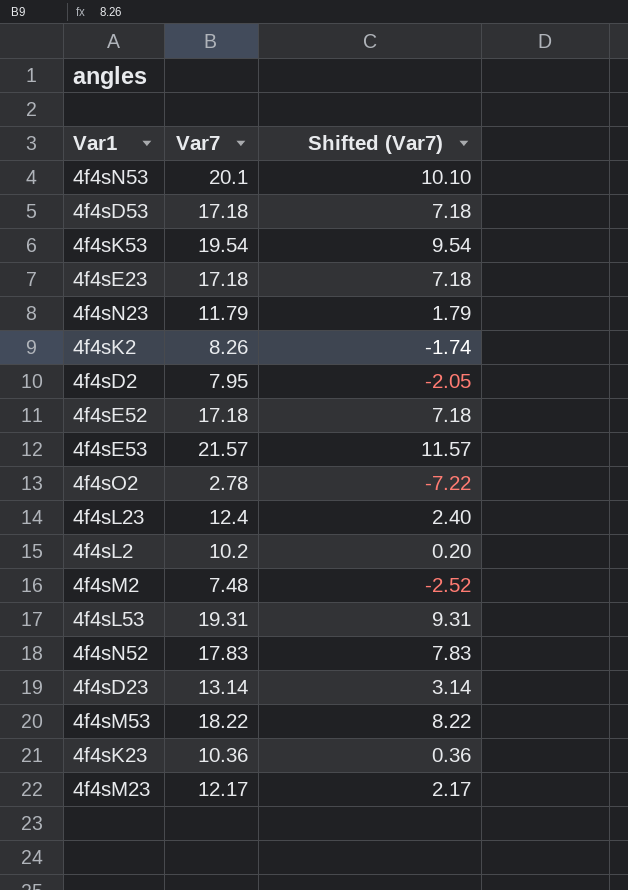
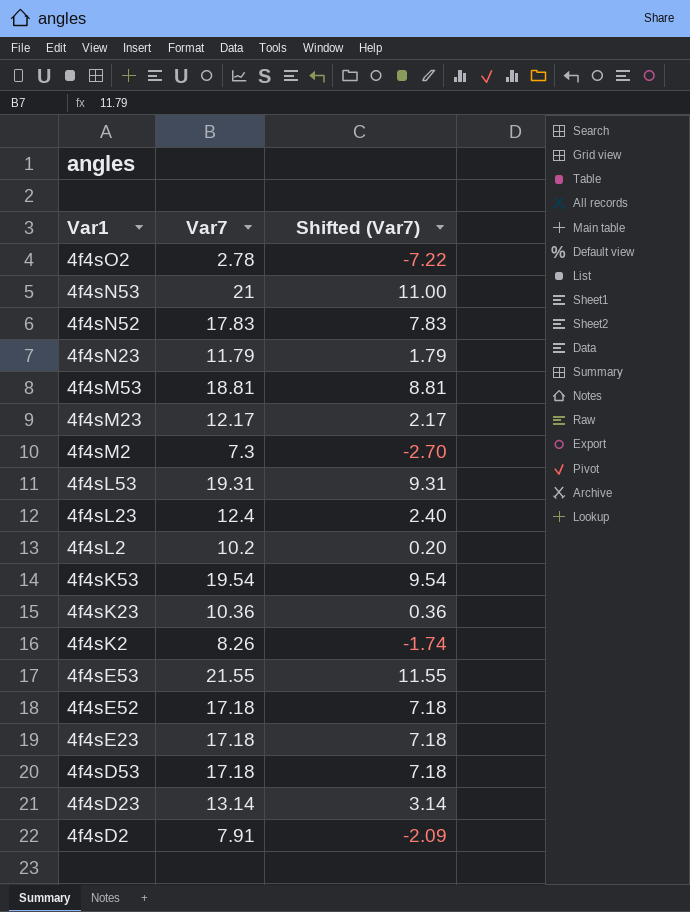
row order: none -> Var1 descending
4f4sN53 | Var7: 20.1 -> 21
4f4sN53 | Shifted (Var7): 10.10 -> 11.00
4f4sM53 | Var7: 18.22 -> 18.81
4f4sM53 | Shifted (Var7): 8.22 -> 8.81
4f4sM2 | Var7: 7.48 -> 7.3
4f4sM2 | Shifted (Var7): -2.52 -> -2.70
4f4sE53 | Var7: 21.57 -> 21.55
4f4sE53 | Shifted (Var7): 11.57 -> 11.55
4f4sD2 | Var7: 7.95 -> 7.91
4f4sD2 | Shifted (Var7): -2.05 -> -2.09

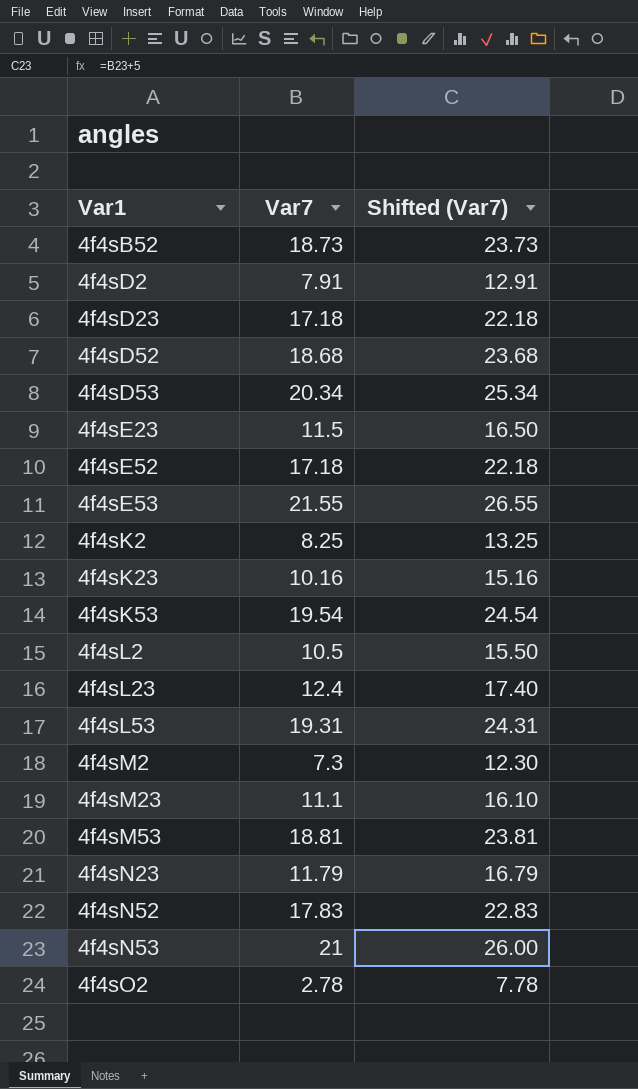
row order: Var1 descending -> Var1 ascending
column Shifted (Var7) | formula: [Var7] - 10 -> [Var7] + 5
row 4f4sB52: none -> 18.73 | 23.73
4f4sD23 | Var7: 13.14 -> 17.18
row 4f4sD52: none -> 18.68 | 23.68
4f4sD53 | Var7: 17.18 -> 20.34
4f4sE23 | Var7: 17.18 -> 11.5
4f4sK2 | Var7: 8.26 -> 8.25
4f4sK23 | Var7: 10.36 -> 10.16
4f4sL2 | Var7: 10.2 -> 10.5
4f4sM23 | Var7: 12.17 -> 11.1

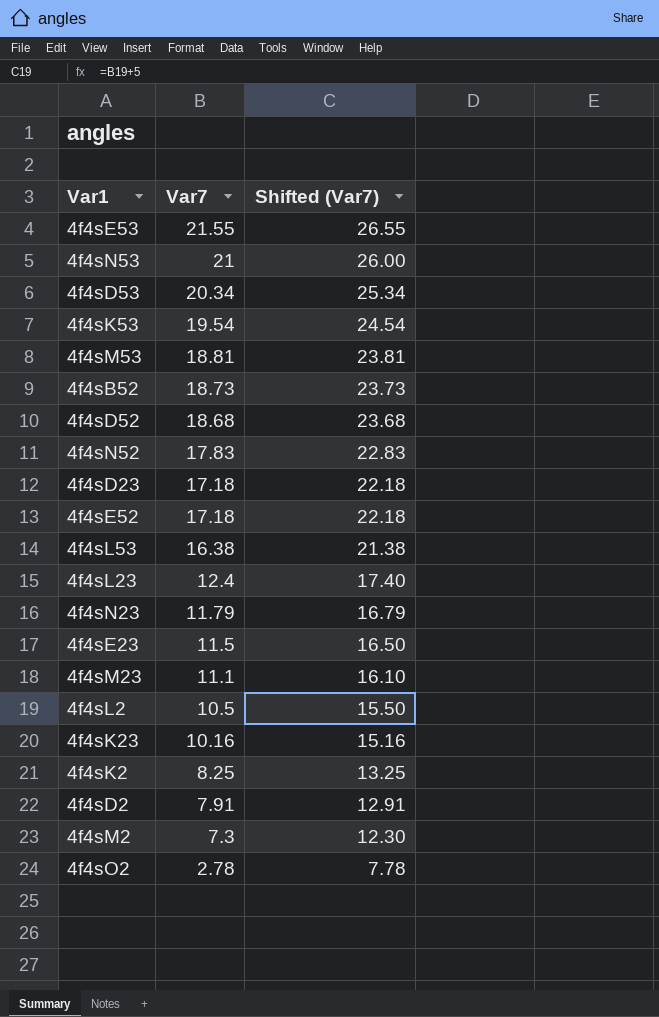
row order: Var1 ascending -> Var7 descending
4f4sL53 | Var7: 19.31 -> 16.38
4f4sL53 | Shifted (Var7): 24.31 -> 21.38

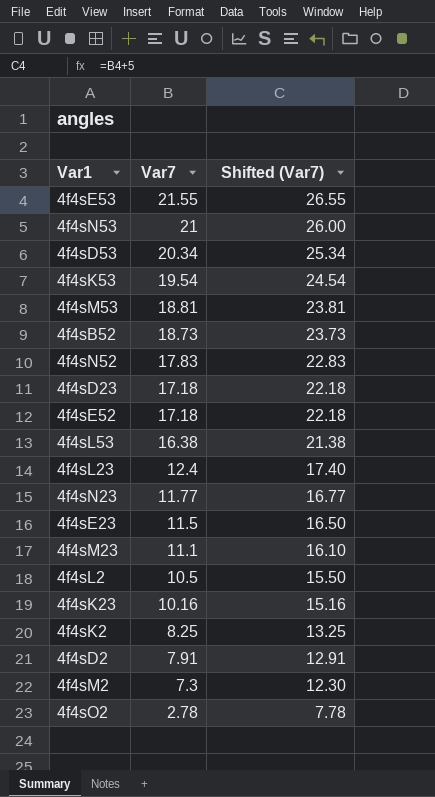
row 4f4sD52: 18.68 | 23.68 -> none
4f4sN23 | Var7: 11.79 -> 11.77
4f4sN23 | Shifted (Var7): 16.79 -> 16.77

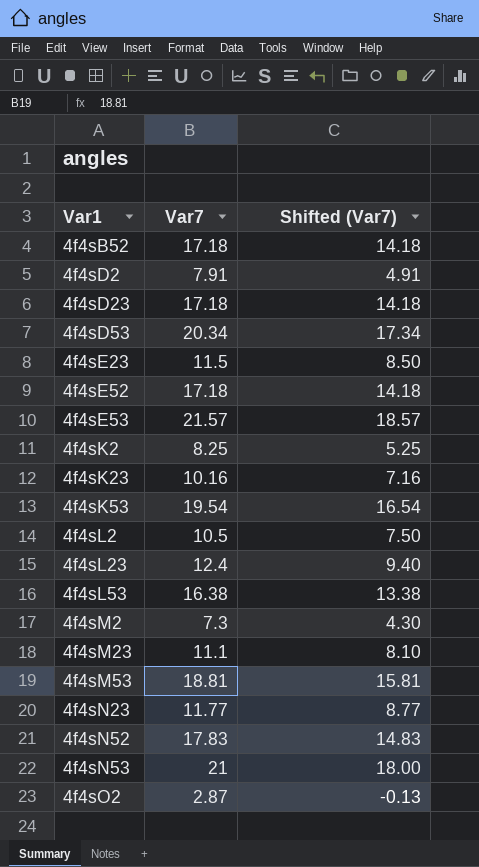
row order: Var7 descending -> Var1 ascending
column Shifted (Var7) | formula: [Var7] + 5 -> [Var7] - 3
4f4sB52 | Var7: 18.73 -> 17.18
4f4sE53 | Var7: 21.55 -> 21.57
4f4sO2 | Var7: 2.78 -> 2.87

